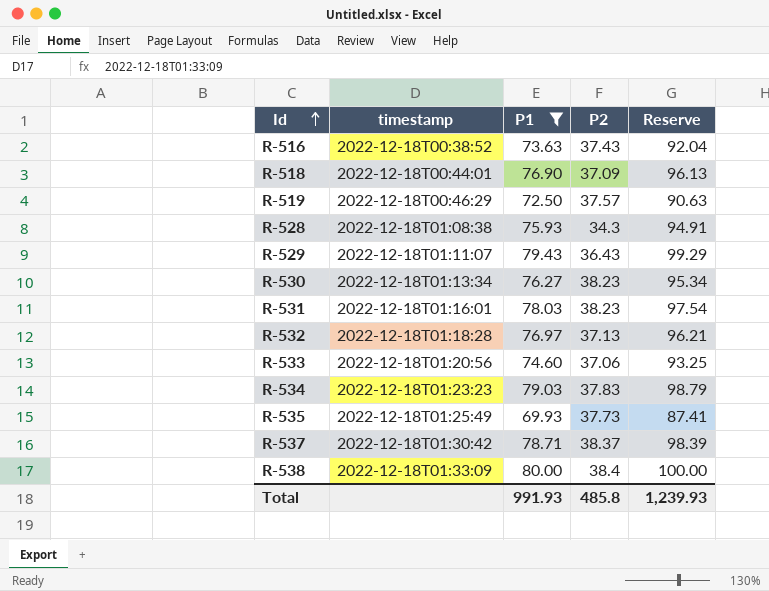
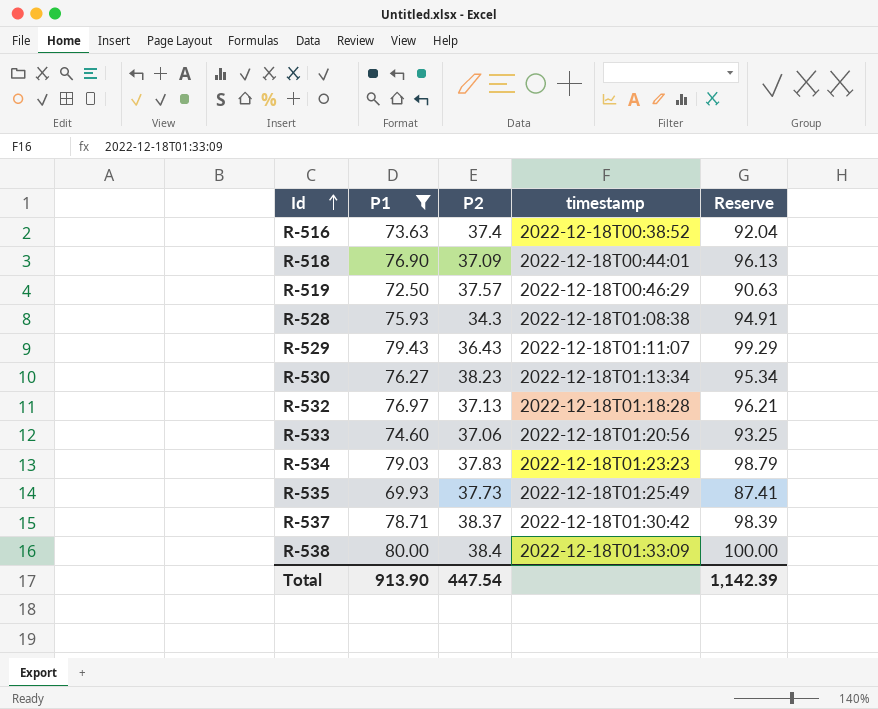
column timestamp | position: 2 -> 4
row R-531: 2022-12-18T01:16:01 | 78.03 | 38.23 | 97.54 -> none
R-516 | P2: 37.43 -> 37.4
Total | P1: 991.93 -> 913.90
Total | P2: 485.8 -> 447.54
Total | Reserve: 1,239.93 -> 1,142.39

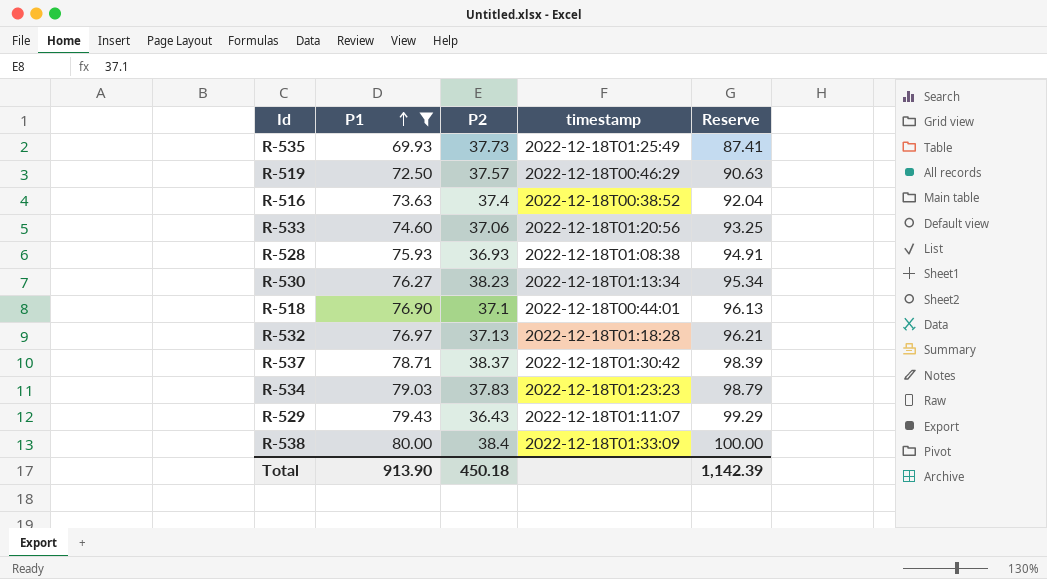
row order: Id ascending -> P1 ascending
R-528 | P2: 34.3 -> 36.93
R-518 | P2: 37.09 -> 37.1
Total | P2: 447.54 -> 450.18

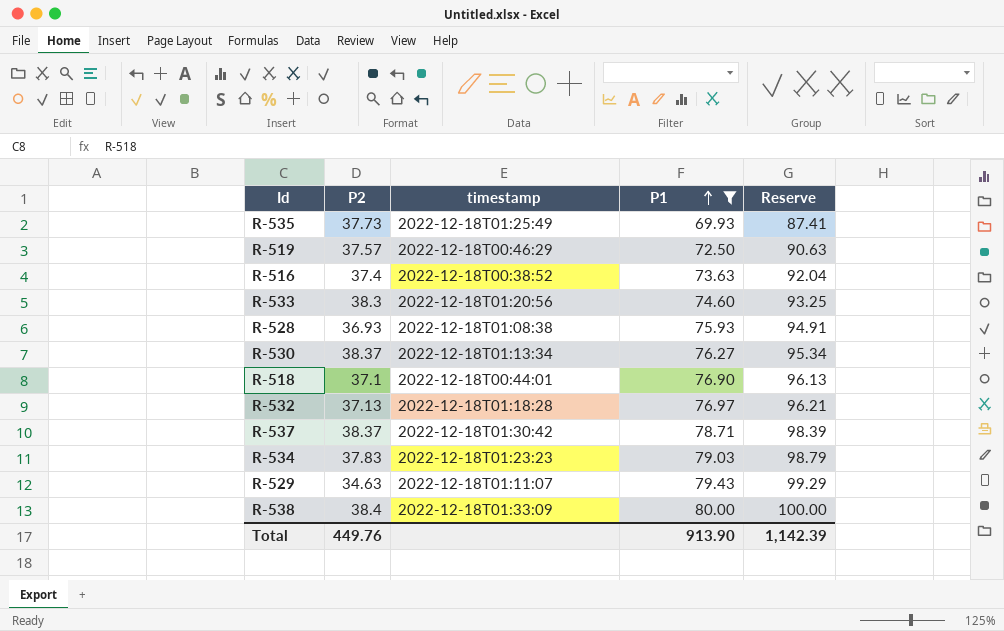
column P1 | position: 2 -> 4
R-533 | P2: 37.06 -> 38.3
R-530 | P2: 38.23 -> 38.37
R-529 | P2: 36.43 -> 34.63
Total | P2: 450.18 -> 449.76

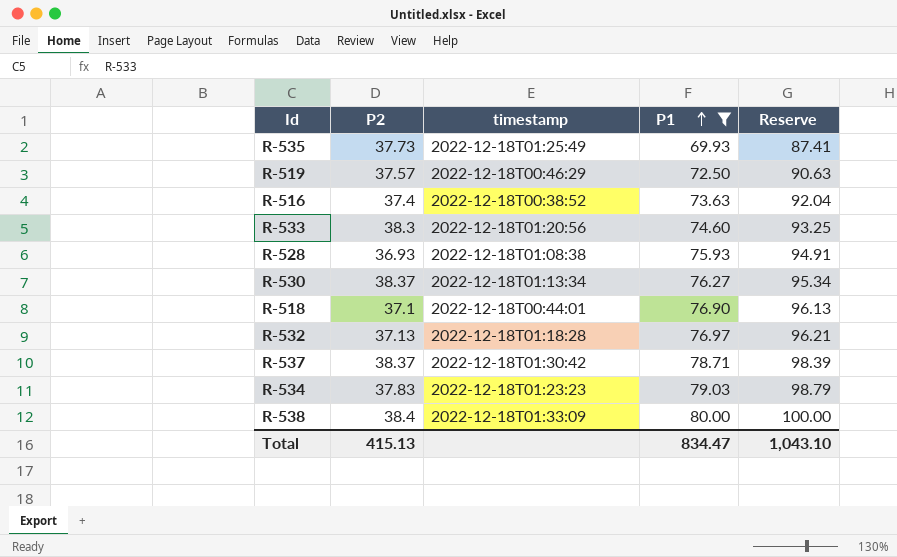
row R-529: 34.63 | 2022-12-18T01:11:07 | 79.43 | 99.29 -> none
Total | P2: 449.76 -> 415.13
Total | P1: 913.90 -> 834.47
Total | Reserve: 1,142.39 -> 1,043.10

